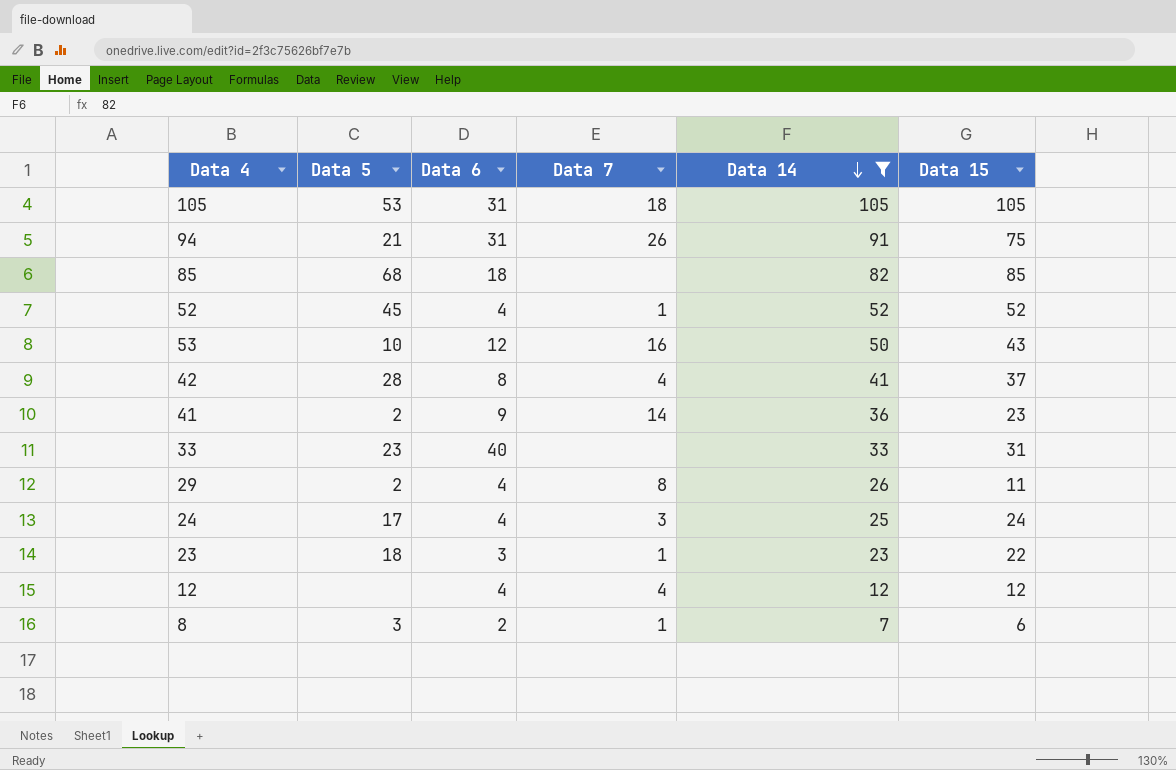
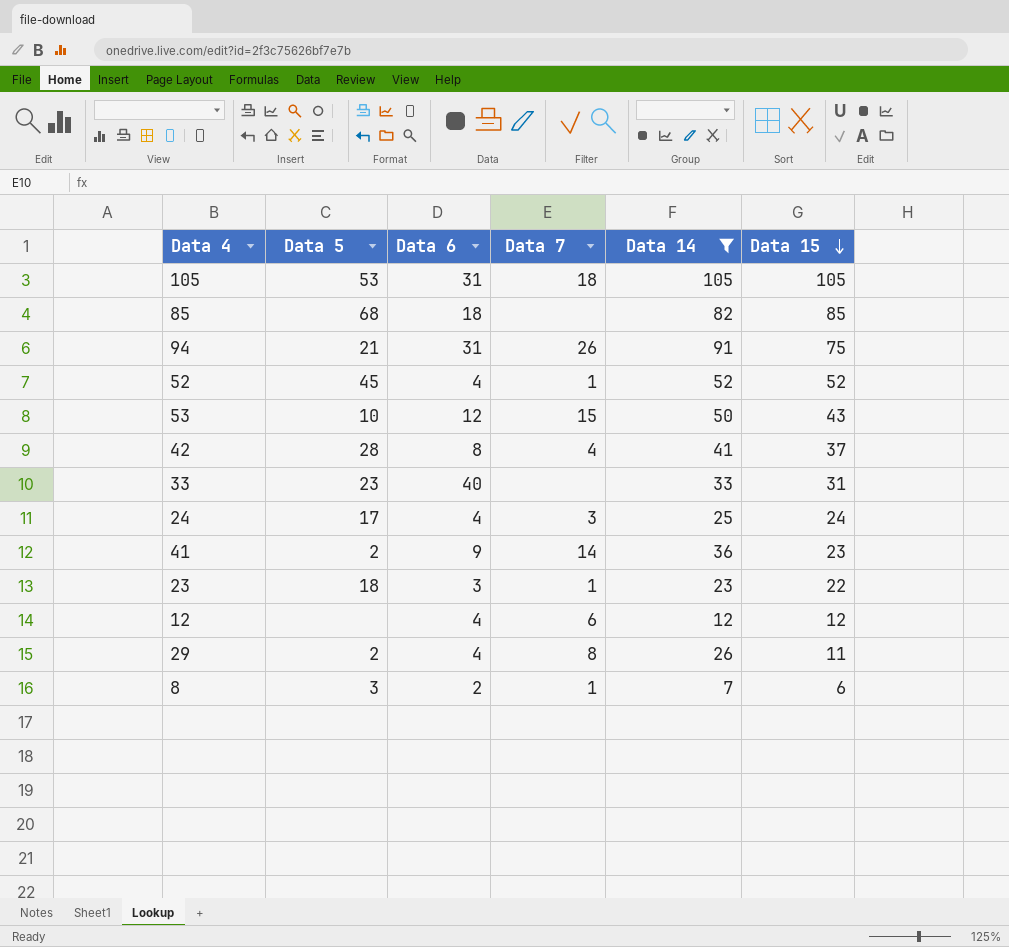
row order: Data 14 descending -> Data 15 descending
53 | Data 7: 16 -> 15
12 | Data 7: 4 -> 6

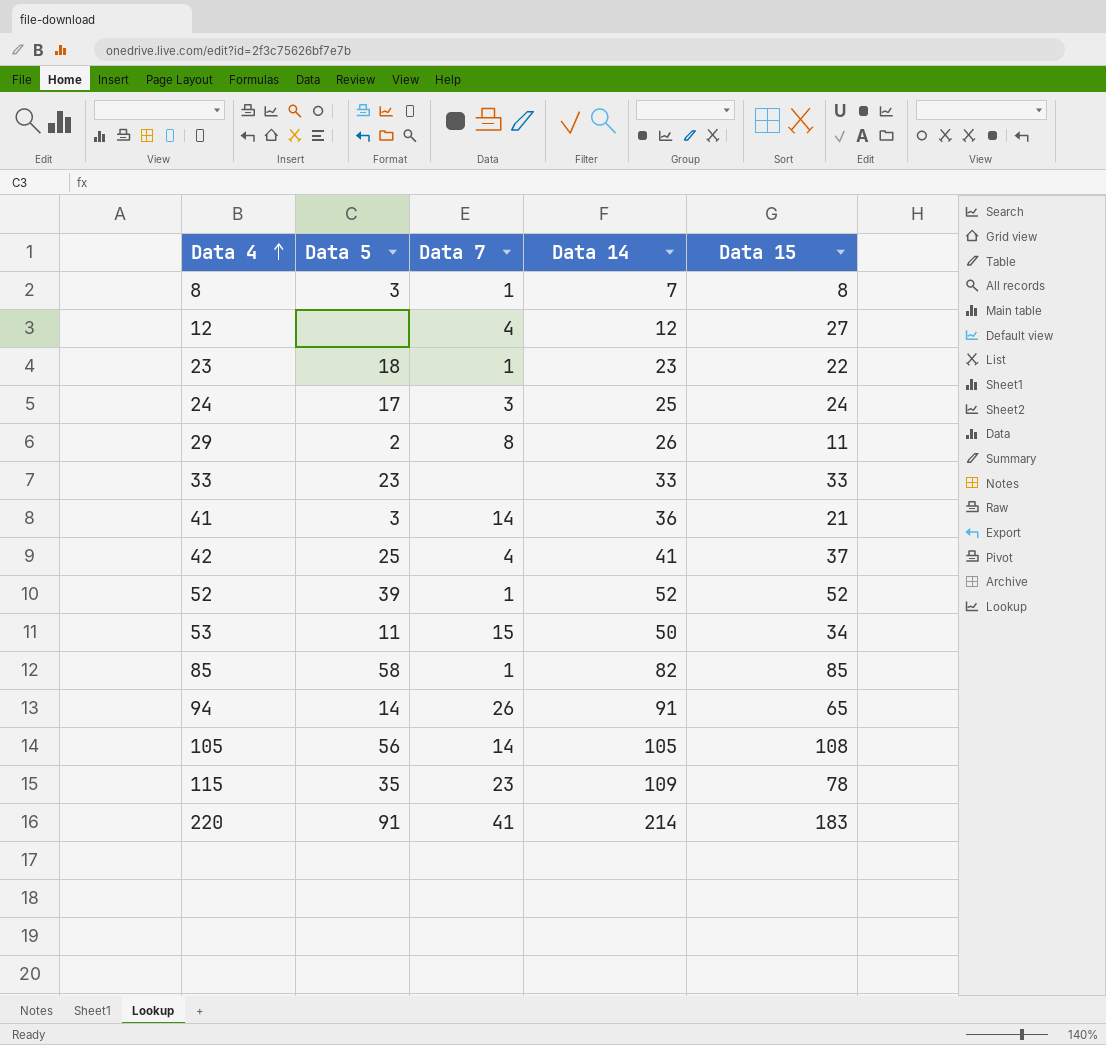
filter: Data 14 <= 105 -> none
row order: Data 15 descending -> Data 4 ascending
column Data 6 | position: 3 -> none
8 | Data 15: 6 -> 8
12 | Data 7: 6 -> 4
12 | Data 15: 12 -> 27
33 | Data 15: 31 -> 33
41 | Data 5: 2 -> 3
41 | Data 15: 23 -> 21
42 | Data 5: 28 -> 25
52 | Data 5: 45 -> 39
53 | Data 5: 10 -> 11
53 | Data 15: 43 -> 34
85 | Data 5: 68 -> 58
85 | Data 7: none -> 1
94 | Data 5: 21 -> 14
94 | Data 15: 75 -> 65
105 | Data 5: 53 -> 56
105 | Data 7: 18 -> 14
105 | Data 15: 105 -> 108

